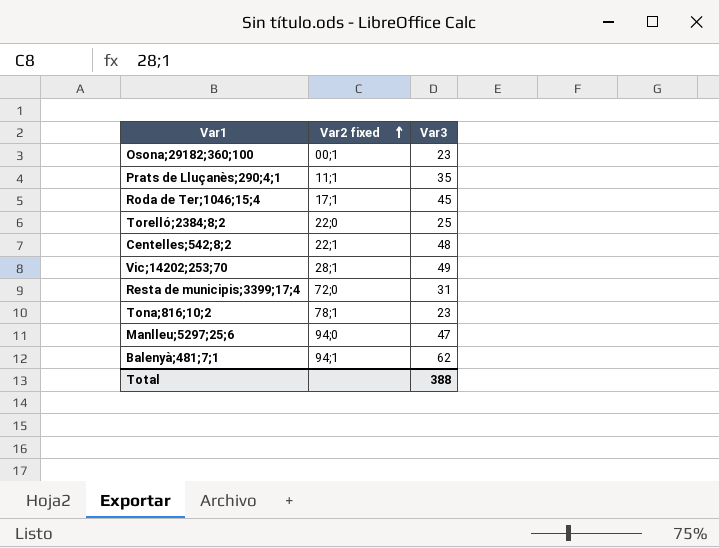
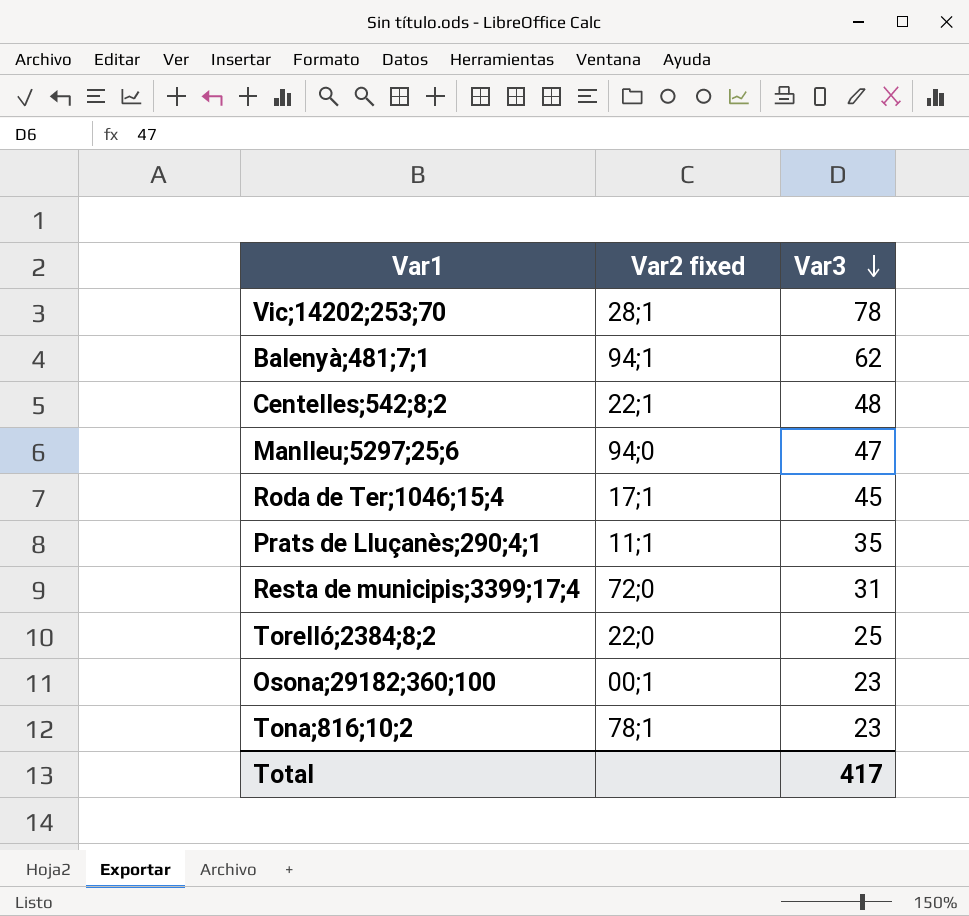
row order: Var2 fixed ascending -> Var3 descending
Vic;14202;253;70 | Var3: 49 -> 78
Total | Var3: 388 -> 417

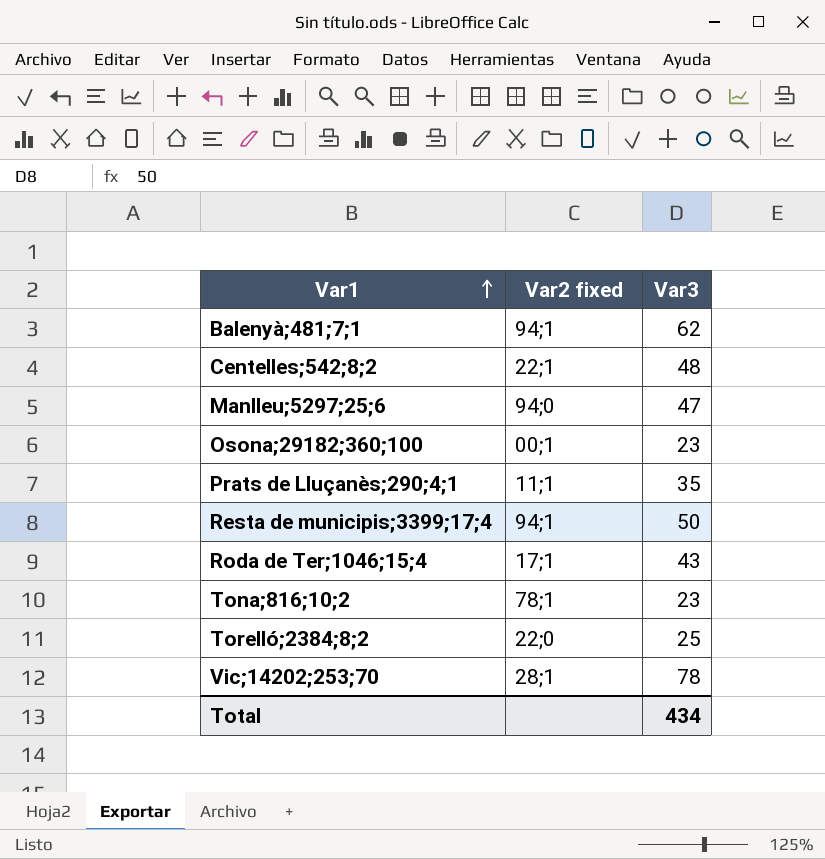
row order: Var3 descending -> Var1 ascending
Resta de municipis;3399;17;4 | Var2 fixed: 72;0 -> 94;1
Resta de municipis;3399;17;4 | Var3: 31 -> 50
Roda de Ter;1046;15;4 | Var3: 45 -> 43
Total | Var3: 417 -> 434

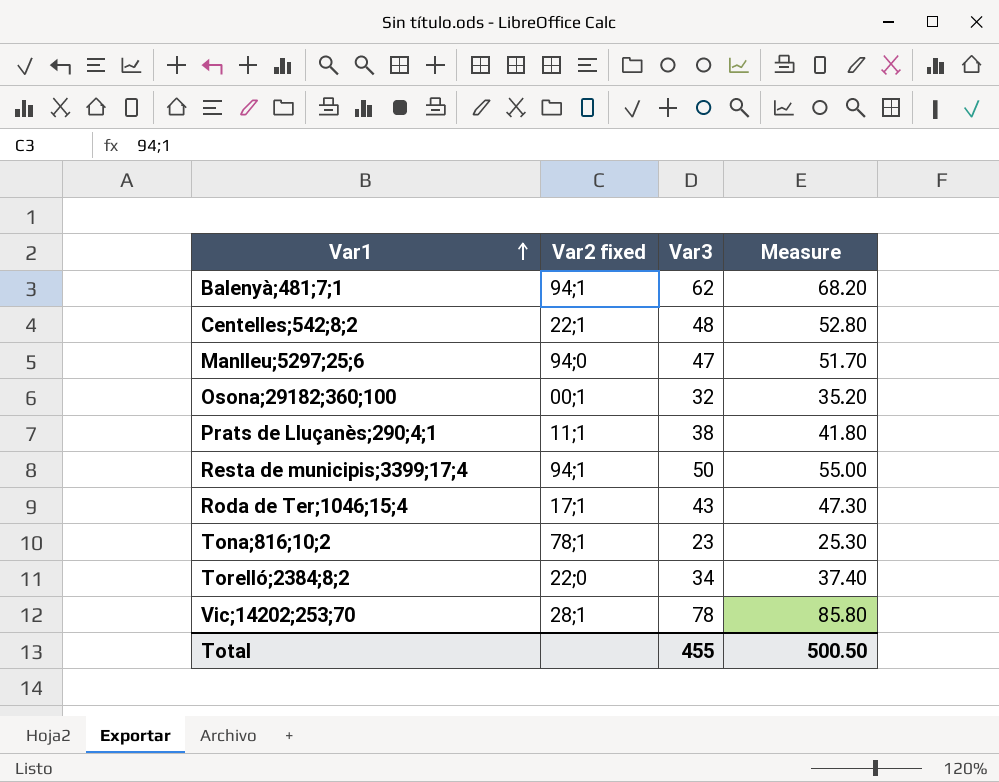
column Measure | formula: none -> [Var3] * 1.1
Osona;29182;360;100 | Var3: 23 -> 32
Prats de Lluçanès;290;4;1 | Var3: 35 -> 38
Torelló;2384;8;2 | Var3: 25 -> 34
Total | Var3: 434 -> 455

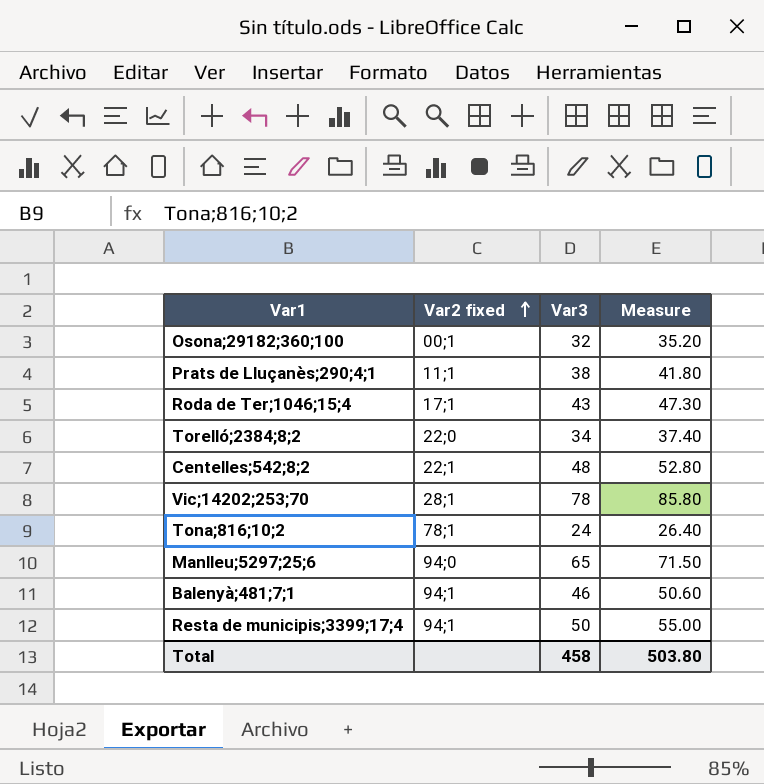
row order: Var1 ascending -> Var2 fixed ascending
Tona;816;10;2 | Var3: 23 -> 24
Tona;816;10;2 | Measure: 25.30 -> 26.40
Manlleu;5297;25;6 | Var3: 47 -> 65
Manlleu;5297;25;6 | Measure: 51.70 -> 71.50
Balenyà;481;7;1 | Var3: 62 -> 46
Balenyà;481;7;1 | Measure: 68.20 -> 50.60
Total | Var3: 455 -> 458
Total | Measure: 500.50 -> 503.80

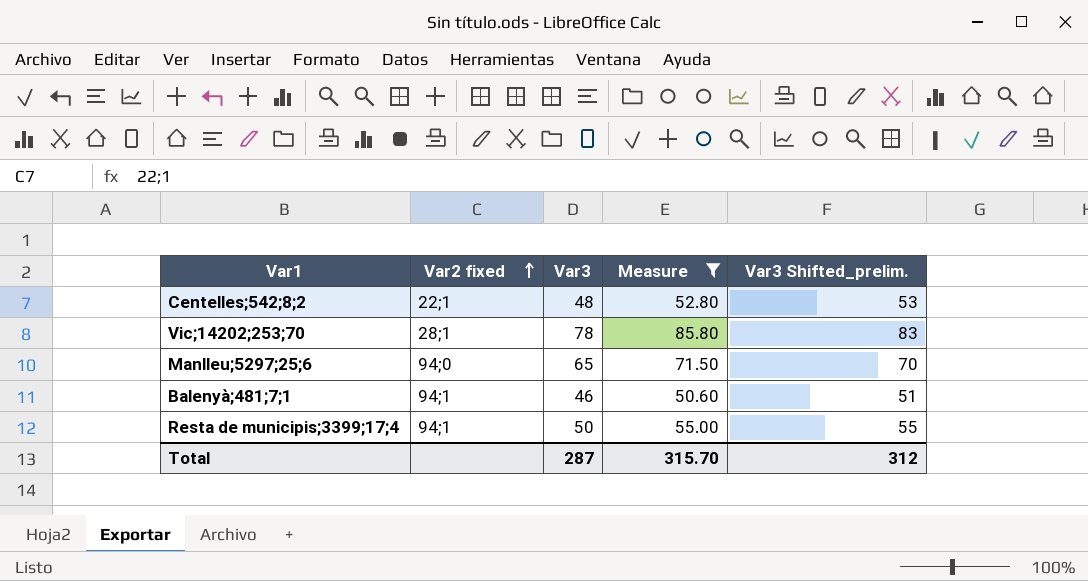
filter: none -> Measure >= 50.60
column Var3 Shifted_prelim. | formula: none -> [Var3] + 5
Total | Var3: 458 -> 287
Total | Measure: 503.80 -> 315.70

